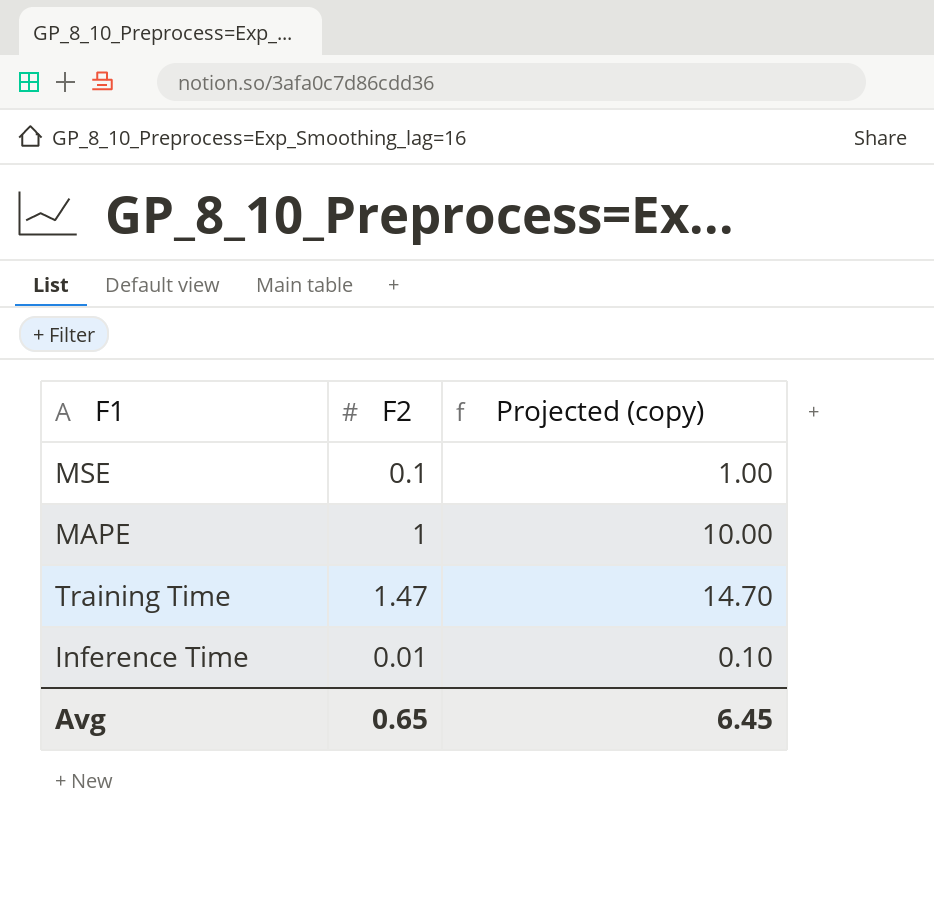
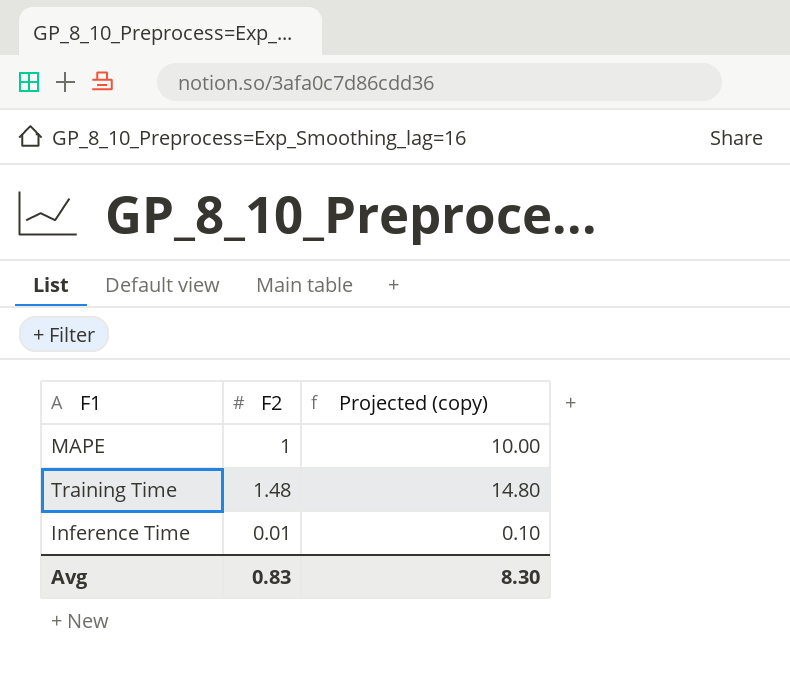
row MSE: 0.1 | 1.00 -> none
Training Time | F2: 1.47 -> 1.48
Training Time | Projected (copy): 14.70 -> 14.80
Avg | F2: 0.65 -> 0.83
Avg | Projected (copy): 6.45 -> 8.30

